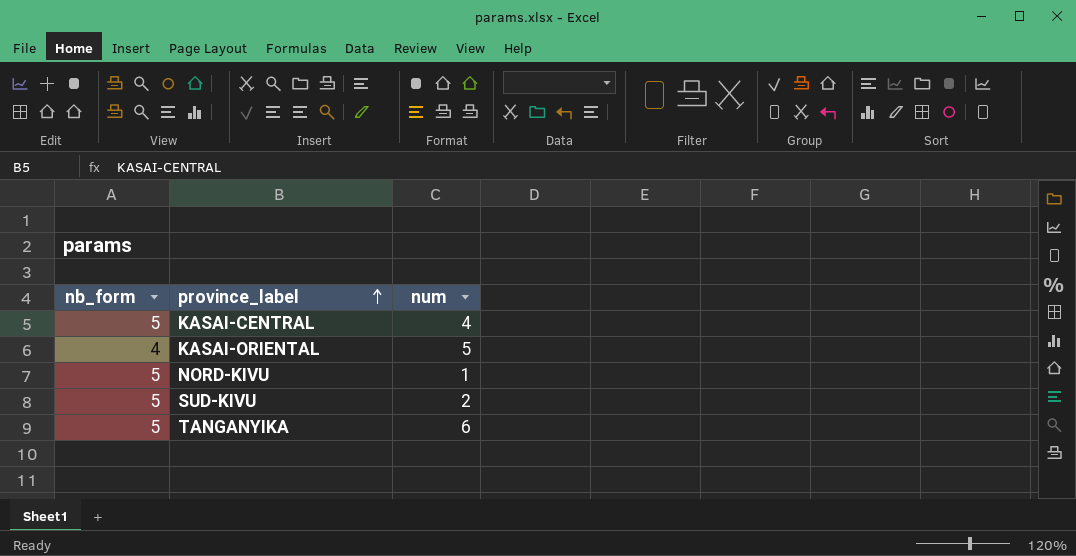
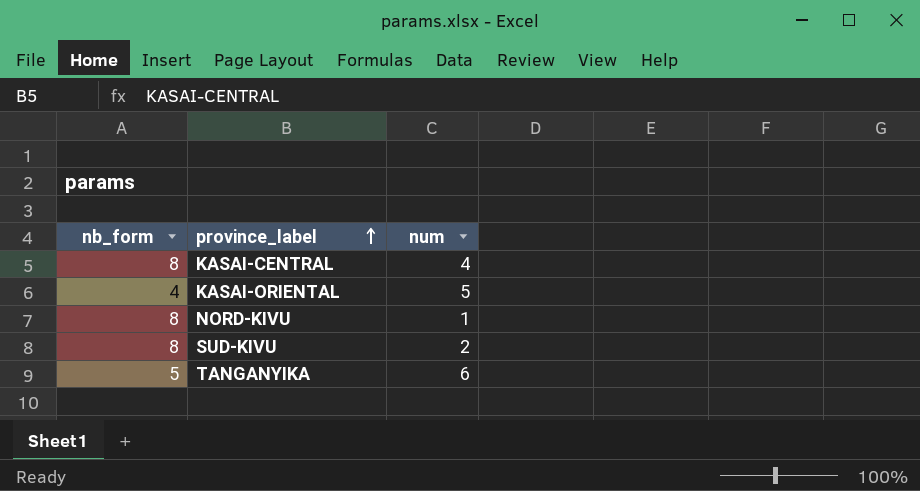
KASAI-CENTRAL | nb_form: 5 -> 8
NORD-KIVU | nb_form: 5 -> 8
SUD-KIVU | nb_form: 5 -> 8

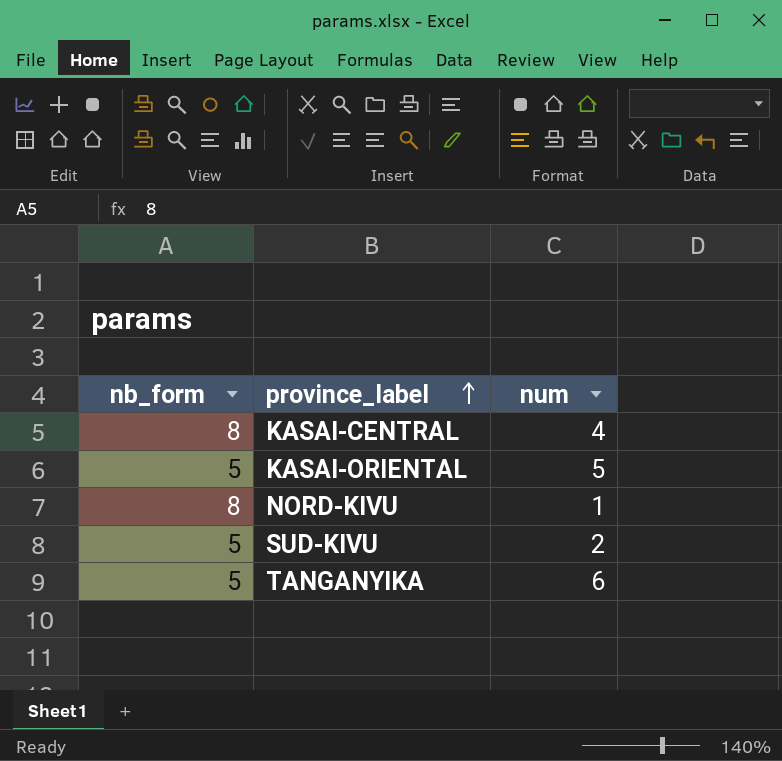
KASAI-ORIENTAL | nb_form: 4 -> 5
SUD-KIVU | nb_form: 8 -> 5

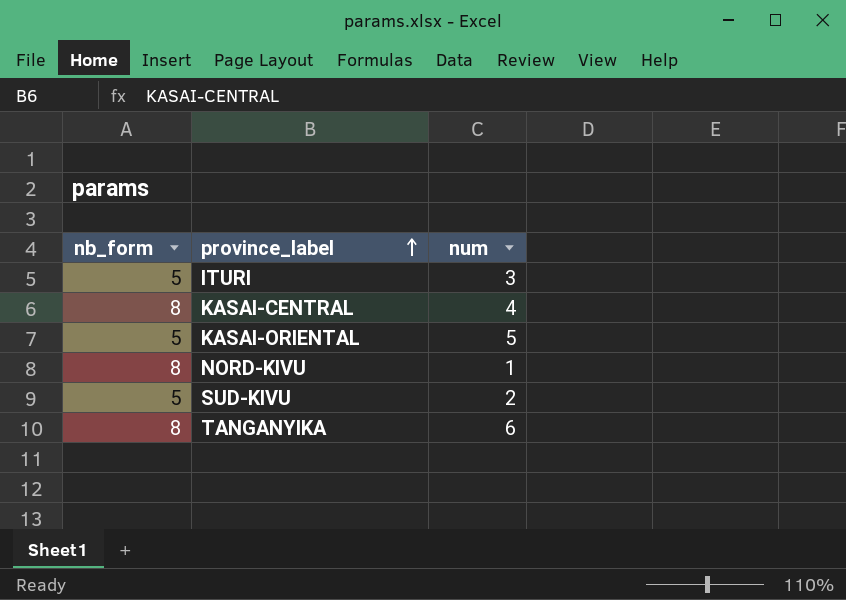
row ITURI: none -> 5 | 3
TANGANYIKA | nb_form: 5 -> 8

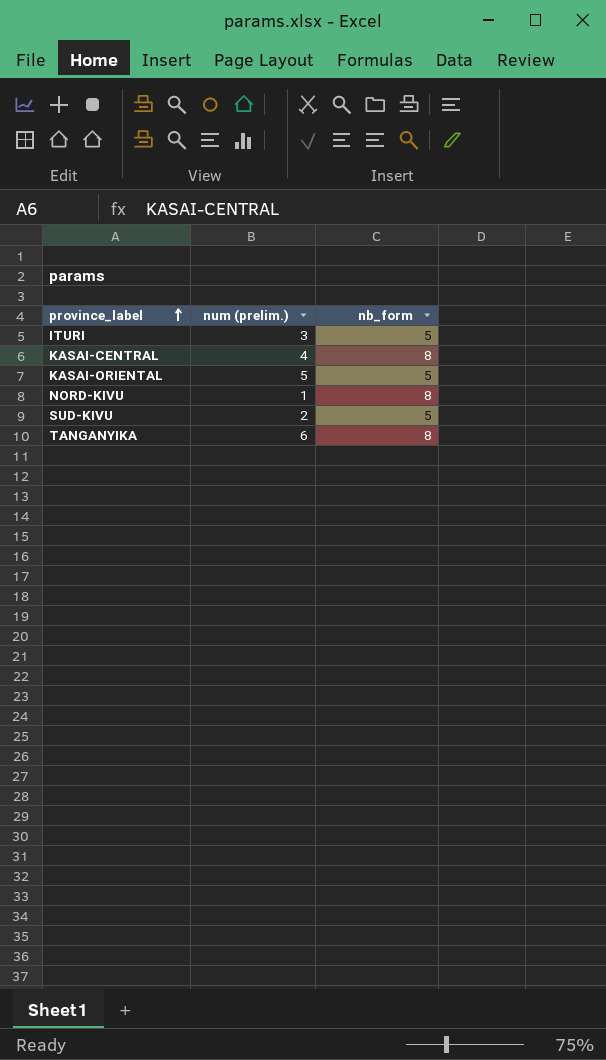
column name: num -> num (prelim.)
column nb_form | position: 1 -> 3

